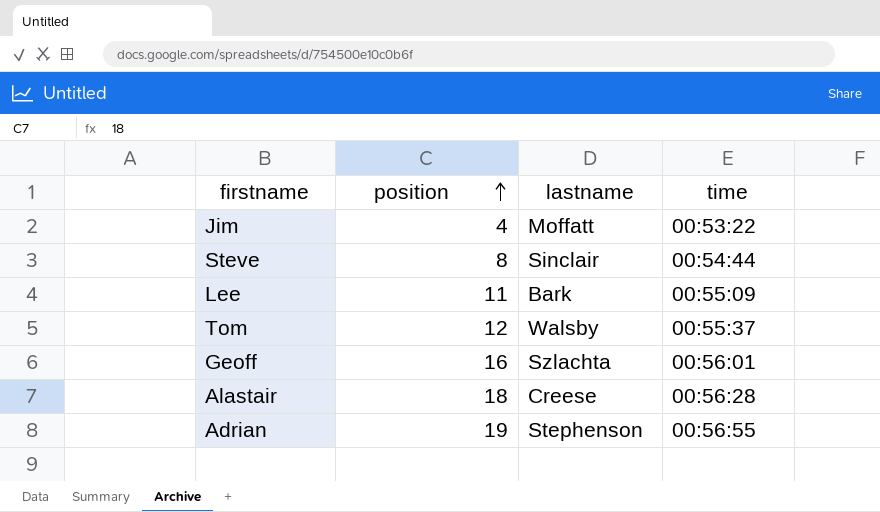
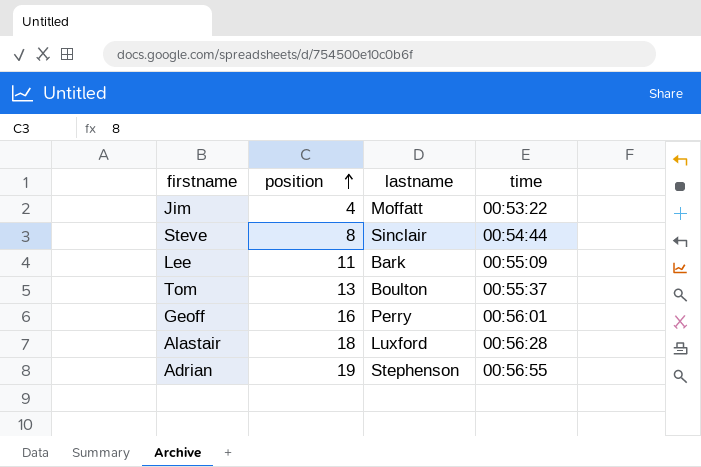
Tom | position: 12 -> 13
Tom | lastname: Walsby -> Boulton
Geoff | lastname: Szlachta -> Perry
Alastair | lastname: Creese -> Luxford

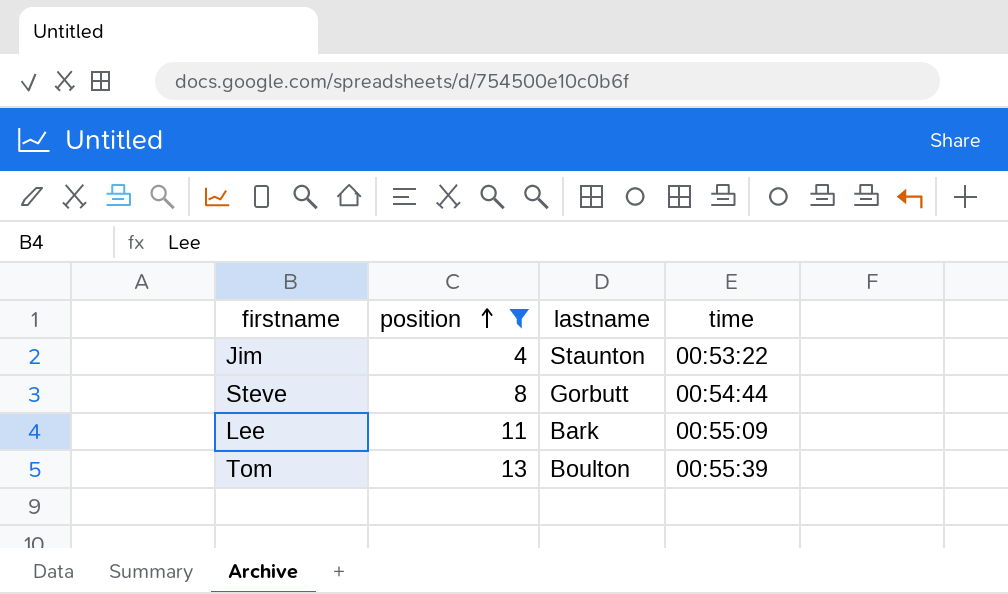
filter: none -> position <= 13
Jim | lastname: Moffatt -> Staunton
Steve | lastname: Sinclair -> Gorbutt
Tom | time: 00:55:37 -> 00:55:39

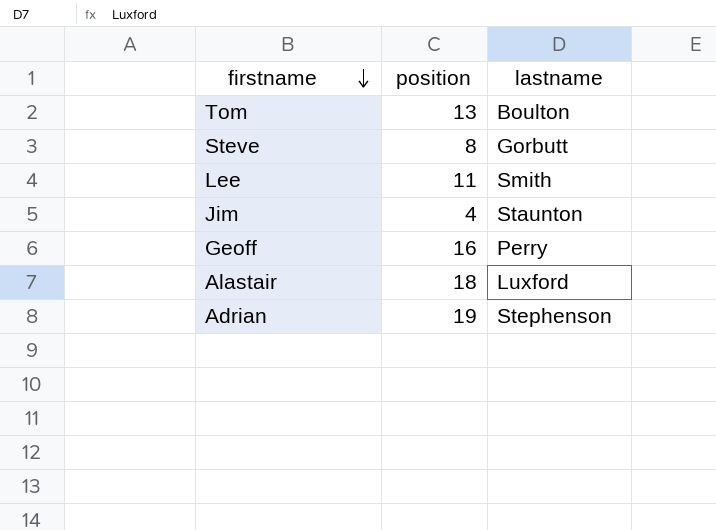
filter: position <= 13 -> none
row order: position ascending -> firstname descending
column time | position: 4 -> none
Lee | lastname: Bark -> Smith

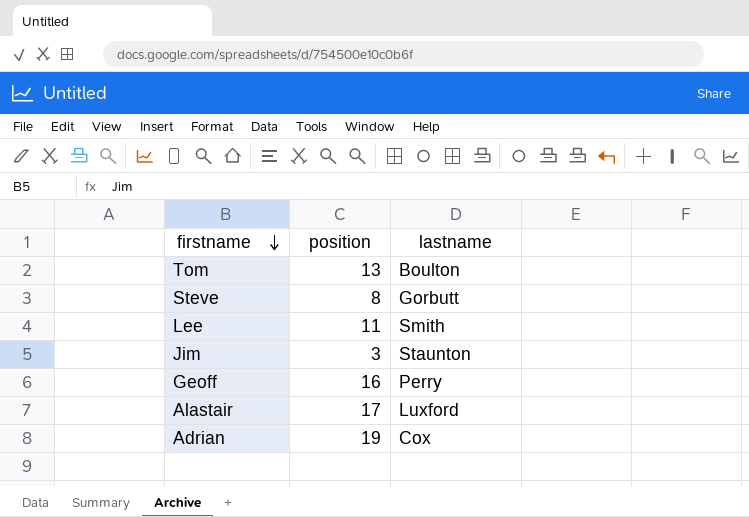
Jim | position: 4 -> 3
Alastair | position: 18 -> 17
Adrian | lastname: Stephenson -> Cox

